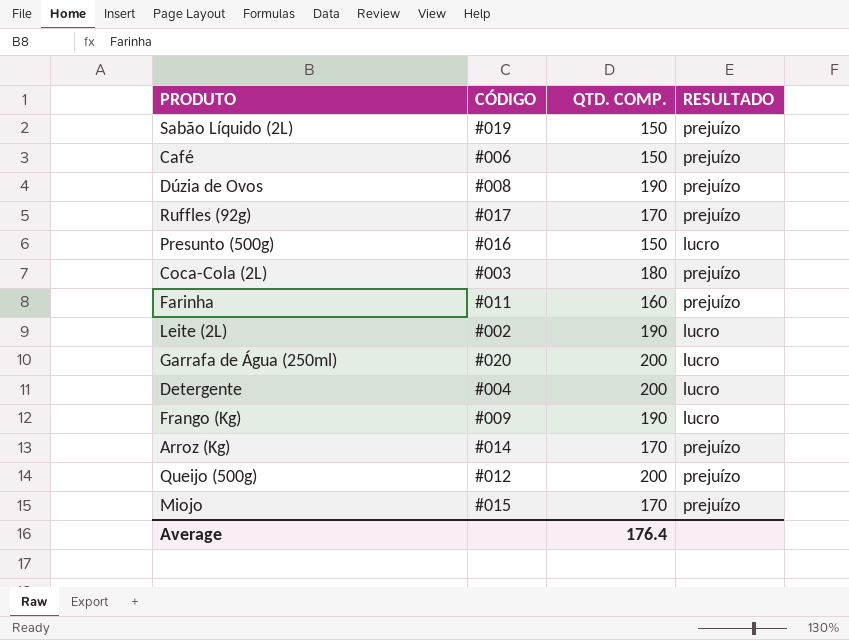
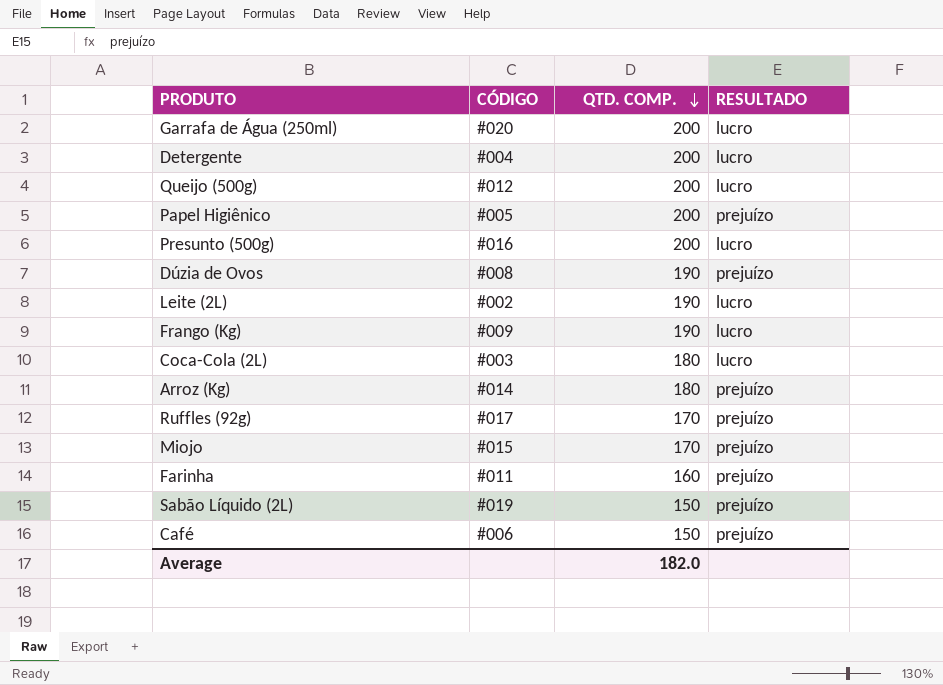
row order: none -> QTD. COMP. descending
Queijo (500g) | RESULTADO: prejuízo -> lucro
row Papel Higiênico: none -> #005 | 200 | prejuízo
Presunto (500g) | QTD. COMP.: 150 -> 200
Coca-Cola (2L) | RESULTADO: prejuízo -> lucro
Arroz (Kg) | QTD. COMP.: 170 -> 180
Average | QTD. COMP.: 176.4 -> 182.0

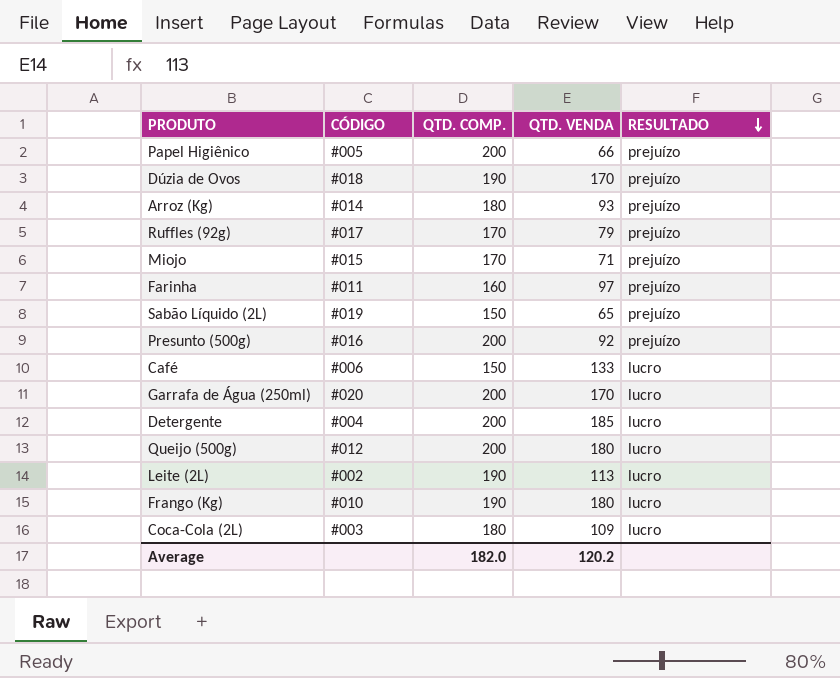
row order: QTD. COMP. descending -> RESULTADO descending
column QTD. VENDA | position: none -> 4
Dúzia de Ovos | CÓDIGO: #008 -> #018
Presunto (500g) | RESULTADO: lucro -> prejuízo
Café | RESULTADO: prejuízo -> lucro
Frango (Kg) | CÓDIGO: #009 -> #010

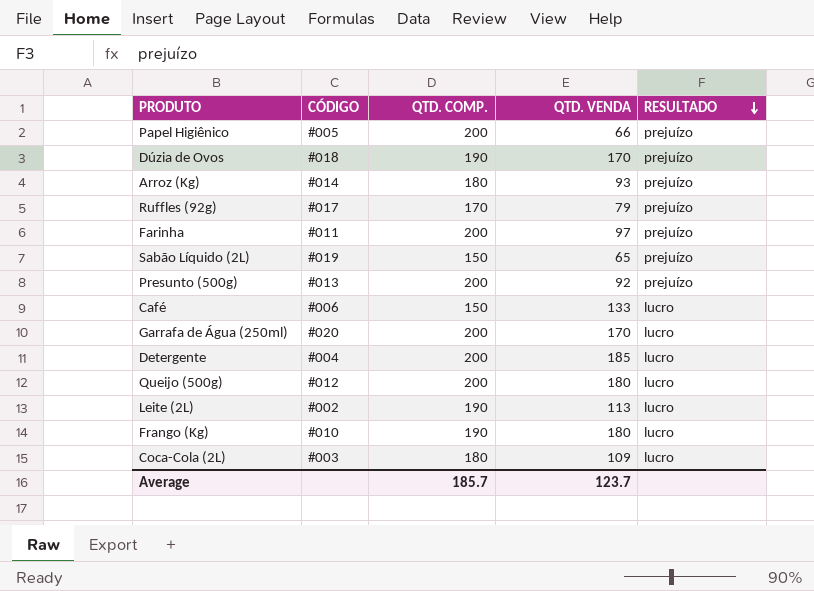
row Miojo: #015 | 170 | 71 | prejuízo -> none
Farinha | QTD. COMP.: 160 -> 200
Presunto (500g) | CÓDIGO: #016 -> #013
Average | QTD. COMP.: 182.0 -> 185.7
Average | QTD. VENDA: 120.2 -> 123.7

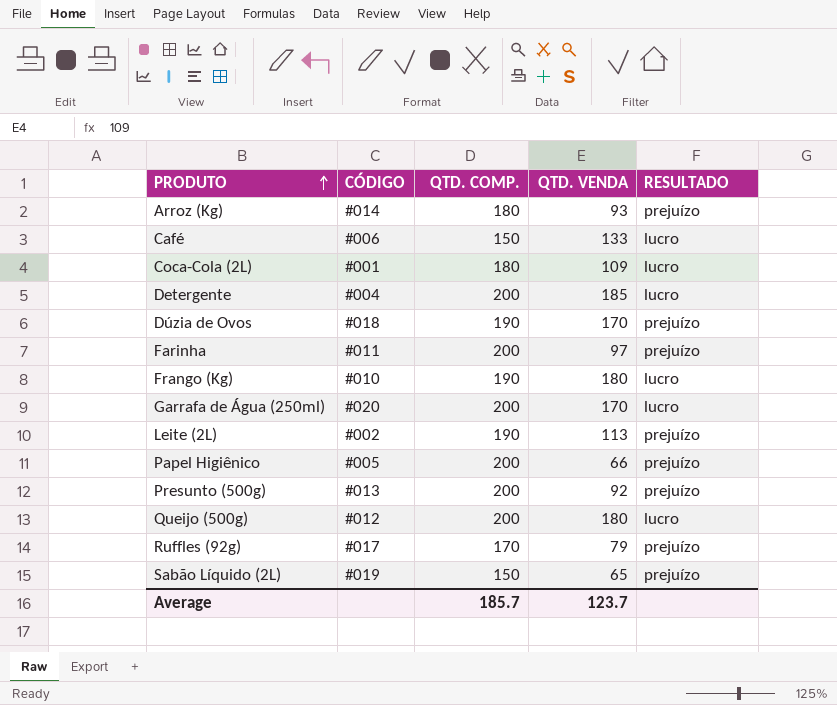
row order: RESULTADO descending -> PRODUTO ascending
Coca-Cola (2L) | CÓDIGO: #003 -> #001
Leite (2L) | RESULTADO: lucro -> prejuízo

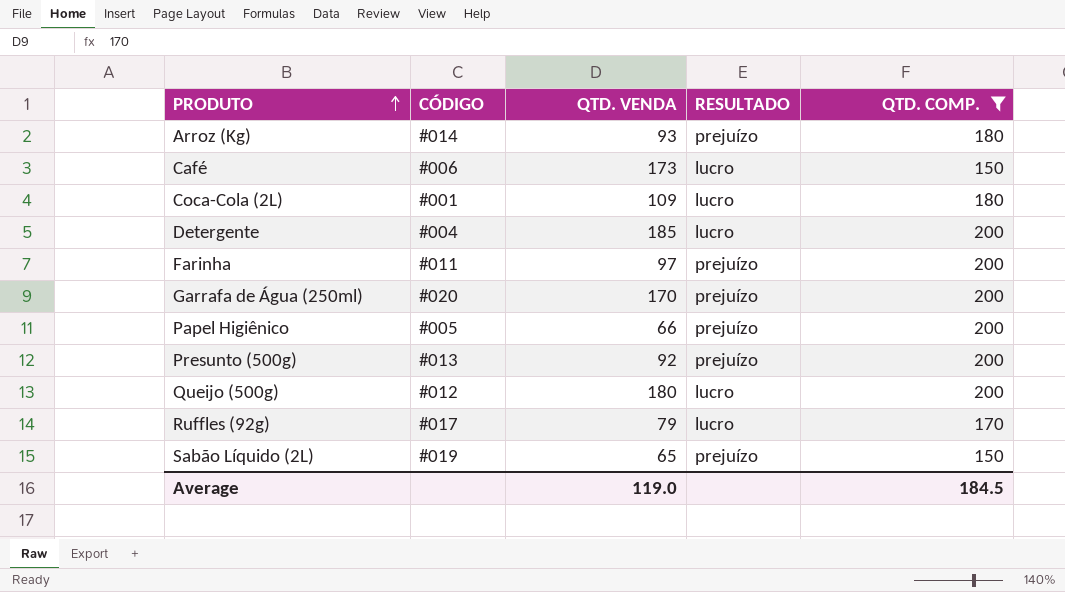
filter: none -> QTD. COMP. != 190
column QTD. COMP. | position: 3 -> 5
Café | QTD. VENDA: 133 -> 173
Garrafa de Água (250ml) | RESULTADO: lucro -> prejuízo
Ruffles (92g) | RESULTADO: prejuízo -> lucro
Average | QTD. VENDA: 123.7 -> 119.0
Average | QTD. COMP.: 185.7 -> 184.5

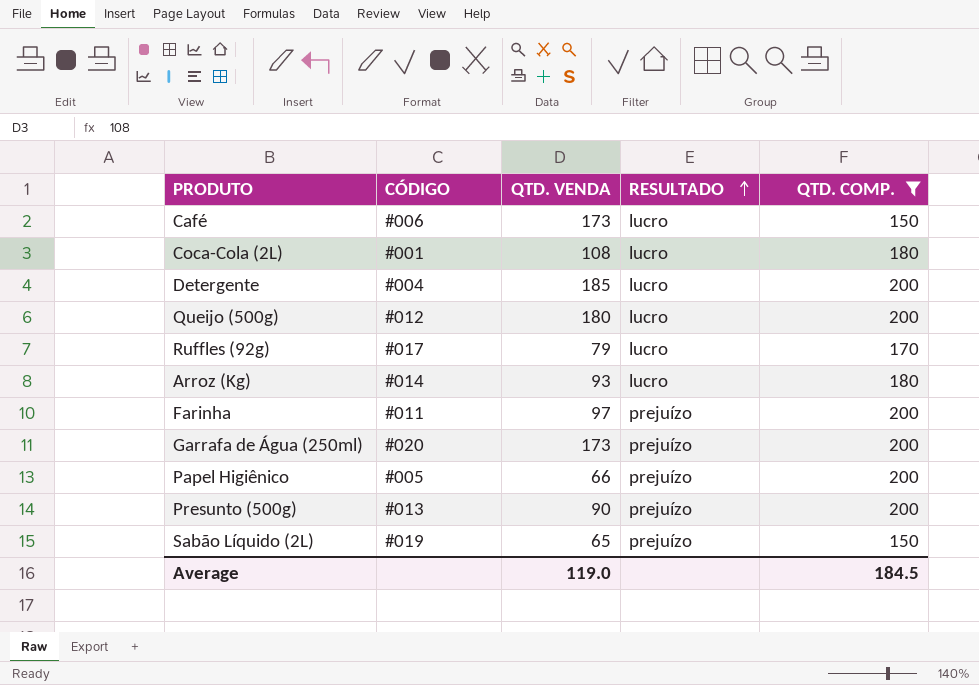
row order: PRODUTO ascending -> RESULTADO ascending
Coca-Cola (2L) | QTD. VENDA: 109 -> 108
Arroz (Kg) | RESULTADO: prejuízo -> lucro
Garrafa de Água (250ml) | QTD. VENDA: 170 -> 173
Presunto (500g) | QTD. VENDA: 92 -> 90

